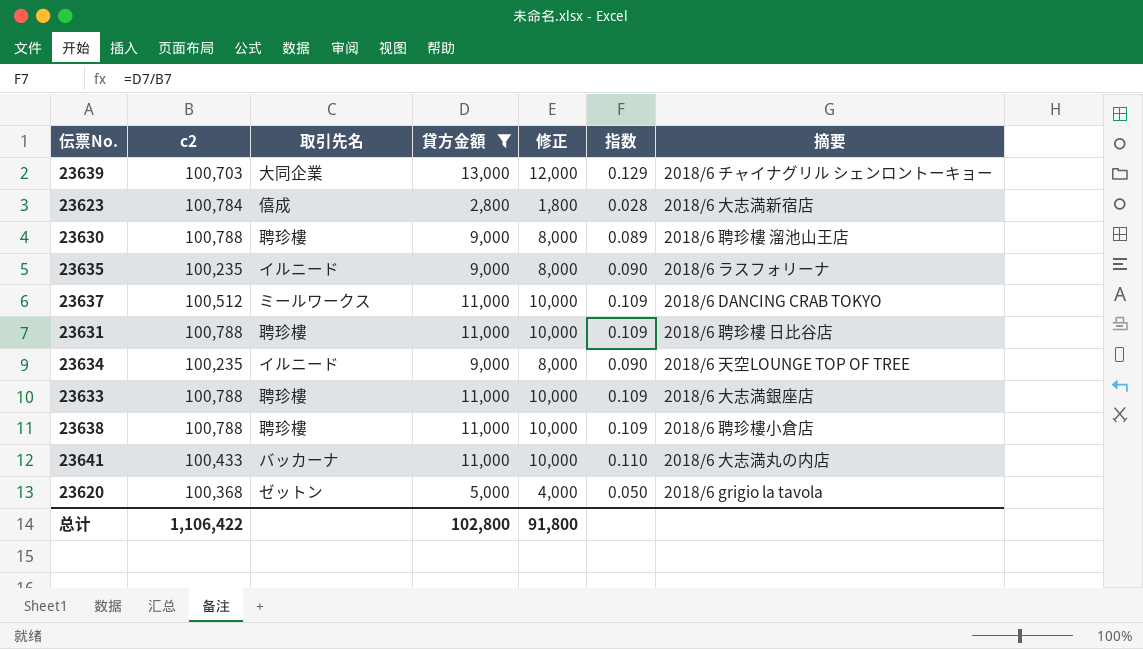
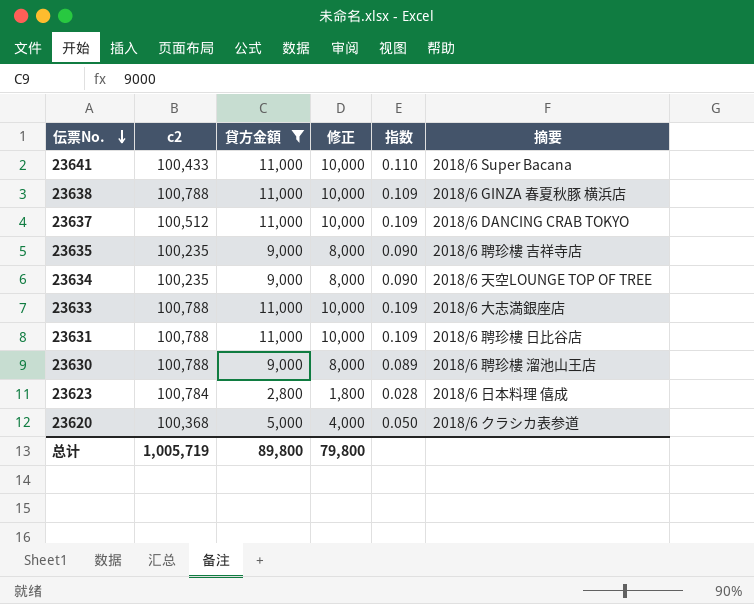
row order: none -> 伝票No. descending
column 取引先名 | position: 3 -> none
row 23639: 100,703 | 大同企業 | 13,000 | 12,000 | 0.129 | 2018/6 チャイナグリル シェンロントーキョー -> none
23641 | 摘要: 2018/6 大志満丸の内店 -> 2018/6 Super Bacana
23638 | 摘要: 2018/6 聘珍樓小倉店 -> 2018/6 GINZA 春夏秋豚 横浜店
23635 | 摘要: 2018/6 ラスフォリーナ -> 2018/6 聘珍樓 吉祥寺店
23623 | 摘要: 2018/6 大志満新宿店 -> 2018/6 日本料理 僖成
23620 | 摘要: 2018/6 grigio la tavola -> 2018/6 クラシカ表参道
总计 | c2: 1,106,422 -> 1,005,719
总计 | 貸方金額: 102,800 -> 89,800
总计 | 修正: 91,800 -> 79,800

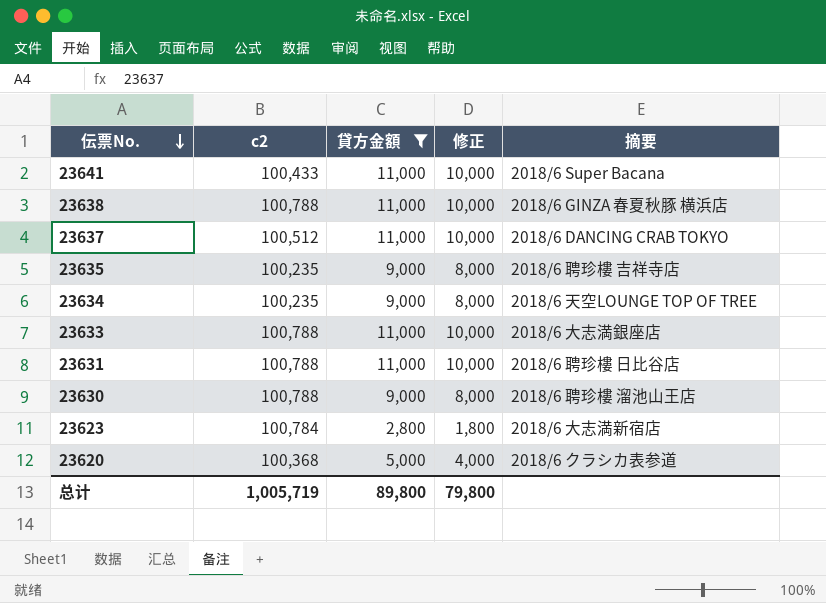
column 指数 | formula: [貸方金額] / [c2] -> none
23623 | 摘要: 2018/6 日本料理 僖成 -> 2018/6 大志満新宿店

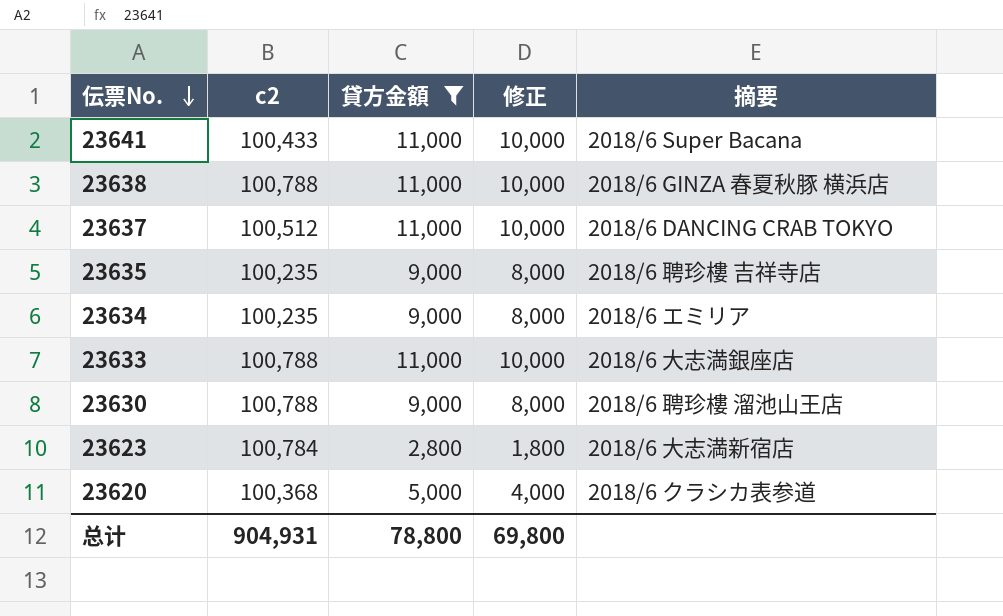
row 23631: 100,788 | 11,000 | 10,000 | 2018/6 聘珍樓 日比谷店 -> none
23634 | 摘要: 2018/6 天空LOUNGE TOP OF TREE -> 2018/6 エミリア
总计 | c2: 1,005,719 -> 904,931
总计 | 貸方金額: 89,800 -> 78,800
总计 | 修正: 79,800 -> 69,800

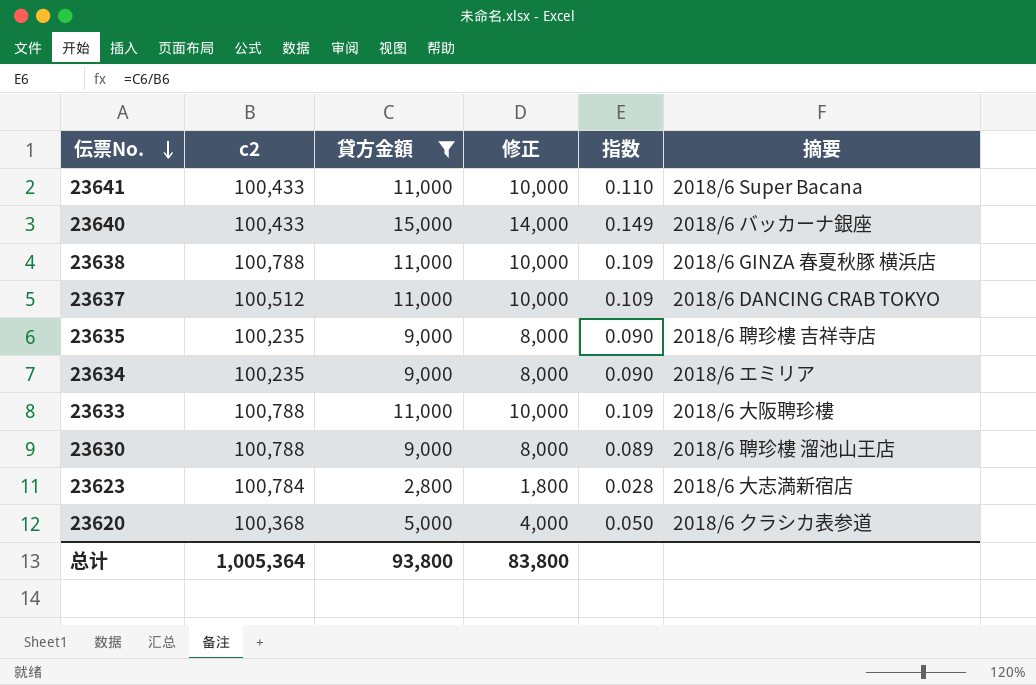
column 指数 | formula: none -> [貸方金額] / [c2]
row 23640: none -> 100,433 | 15,000 | 14,000 | 0.149 | 2018/6 バッカーナ銀座
23633 | 摘要: 2018/6 大志満銀座店 -> 2018/6 大阪聘珍樓
总计 | c2: 904,931 -> 1,005,364
总计 | 貸方金額: 78,800 -> 93,800
总计 | 修正: 69,800 -> 83,800

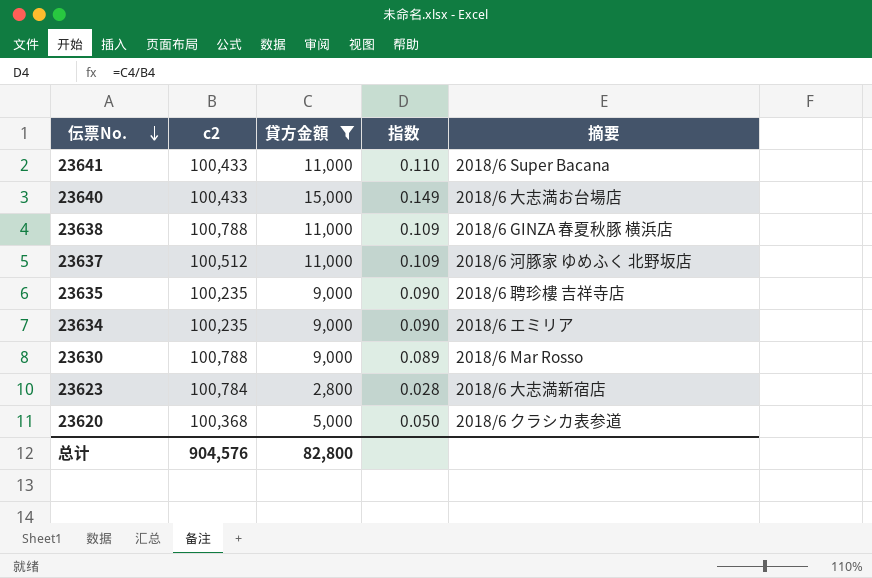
column 修正 | formula: [貸方金額] - 1000 -> none
row 23633: 100,788 | 11,000 | 10,000 | 0.109 | 2018/6 大阪聘珍樓 -> none
23640 | 摘要: 2018/6 バッカーナ銀座 -> 2018/6 大志満お台場店
23637 | 摘要: 2018/6 DANCING CRAB TOKYO -> 2018/6 河豚家 ゆめふく 北野坂店
23630 | 摘要: 2018/6 聘珍樓 溜池山王店 -> 2018/6 Mar Rosso
总计 | c2: 1,005,364 -> 904,576
总计 | 貸方金額: 93,800 -> 82,800

